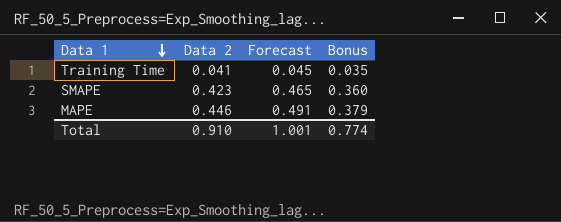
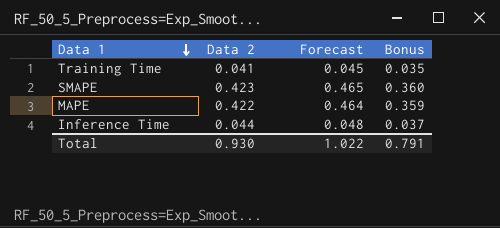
MAPE | Data 2: 0.446 -> 0.422
MAPE | Forecast: 0.491 -> 0.464
MAPE | Bonus: 0.379 -> 0.359
row Inference Time: none -> 0.044 | 0.048 | 0.037
Total | Data 2: 0.910 -> 0.930
Total | Forecast: 1.001 -> 1.022
Total | Bonus: 0.774 -> 0.791

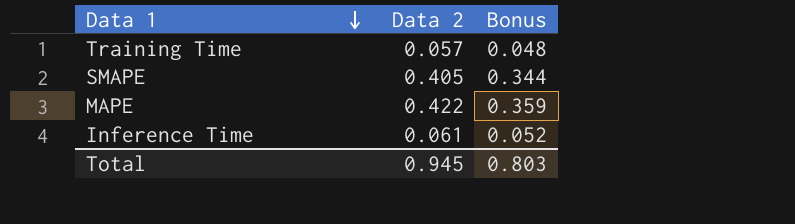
column Forecast | formula: [Data 2] * 1.1 -> none
Training Time | Data 2: 0.041 -> 0.057
Training Time | Bonus: 0.035 -> 0.048
SMAPE | Data 2: 0.423 -> 0.405
SMAPE | Bonus: 0.360 -> 0.344
Inference Time | Data 2: 0.044 -> 0.061
Inference Time | Bonus: 0.037 -> 0.052
Total | Data 2: 0.930 -> 0.945
Total | Bonus: 0.791 -> 0.803

